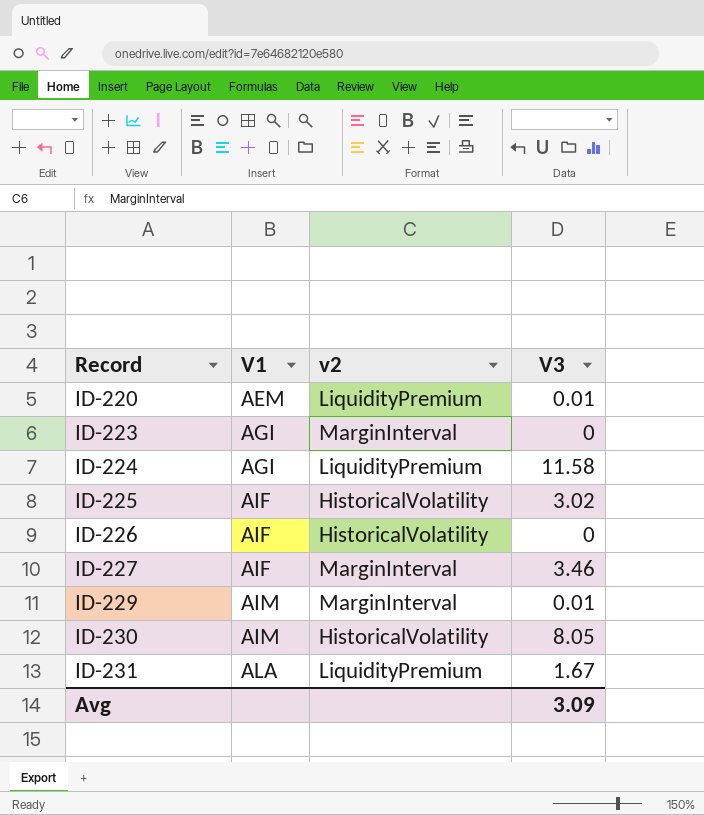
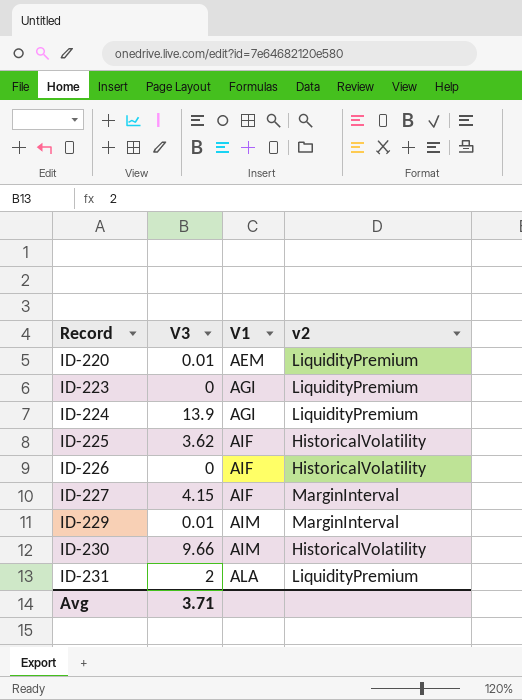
column V3 | position: 4 -> 2
ID-223 | v2: MarginInterval -> LiquidityPremium
ID-224 | V3: 11.58 -> 13.9
ID-225 | V3: 3.02 -> 3.62
ID-227 | V3: 3.46 -> 4.15
ID-230 | V3: 8.05 -> 9.66
ID-231 | V3: 1.67 -> 2
Avg | V3: 3.09 -> 3.71

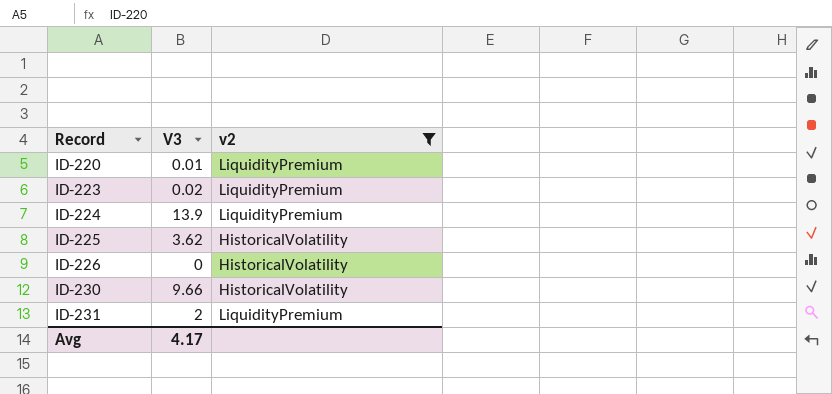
filter: none -> v2 != MarginInterval
column V1 | position: 3 -> none
ID-223 | V3: 0 -> 0.02
Avg | V3: 3.71 -> 4.17

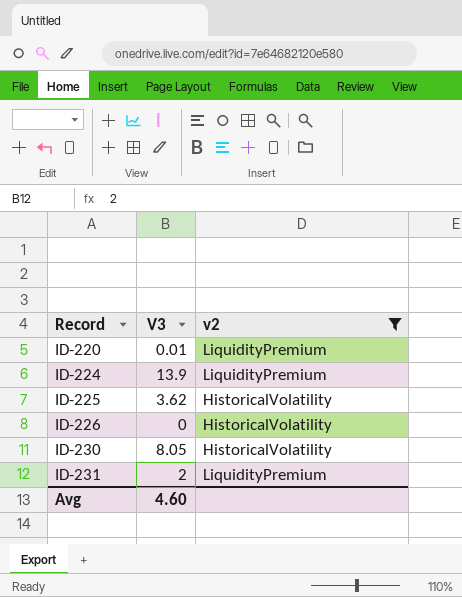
row ID-223: 0.02 | LiquidityPremium -> none
ID-230 | V3: 9.66 -> 8.05
Avg | V3: 4.17 -> 4.60

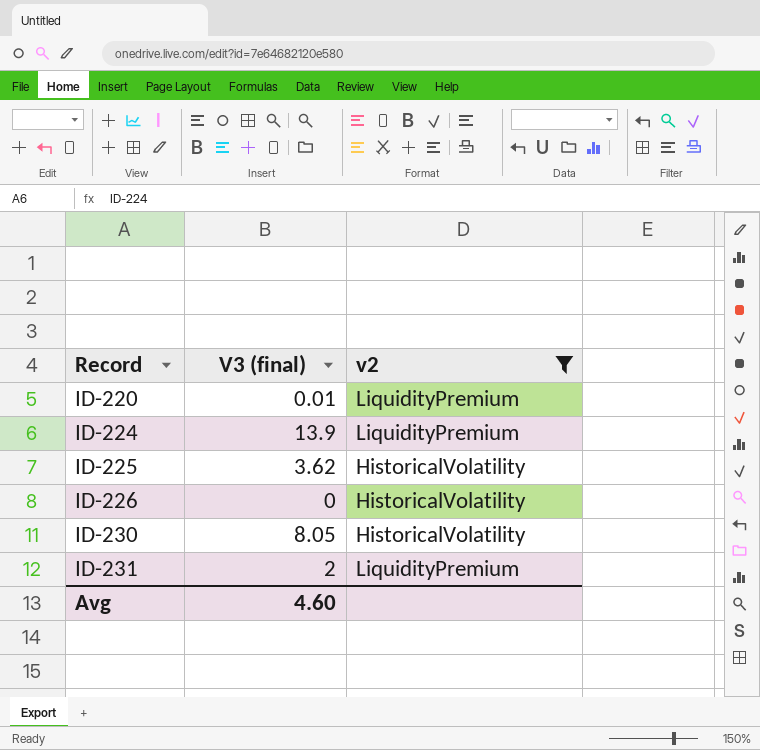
column name: V3 -> V3 (final)

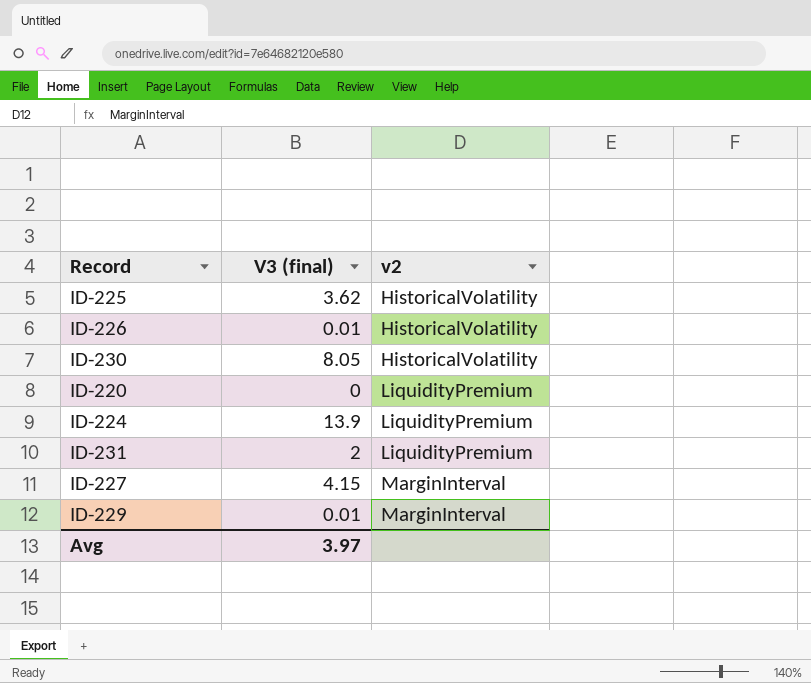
filter: v2 != MarginInterval -> none
row order: Record ascending -> v2 ascending
ID-226 | V3 (final): 0 -> 0.01
ID-220 | V3 (final): 0.01 -> 0
Avg | V3 (final): 4.60 -> 3.97

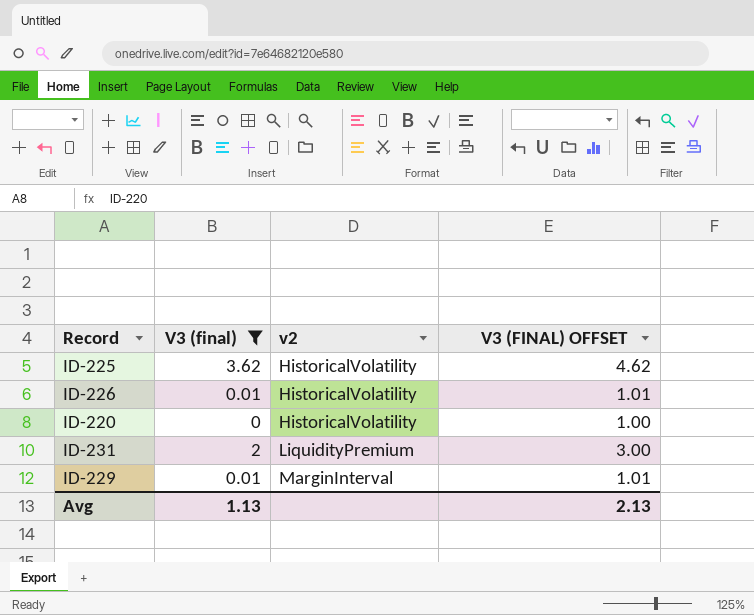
filter: none -> V3 (final) <= 3.62
column V3 (FINAL) OFFSET | formula: none -> [V3 (final)] + 1
ID-220 | v2: LiquidityPremium -> HistoricalVolatility
Avg | V3 (final): 3.97 -> 1.13

